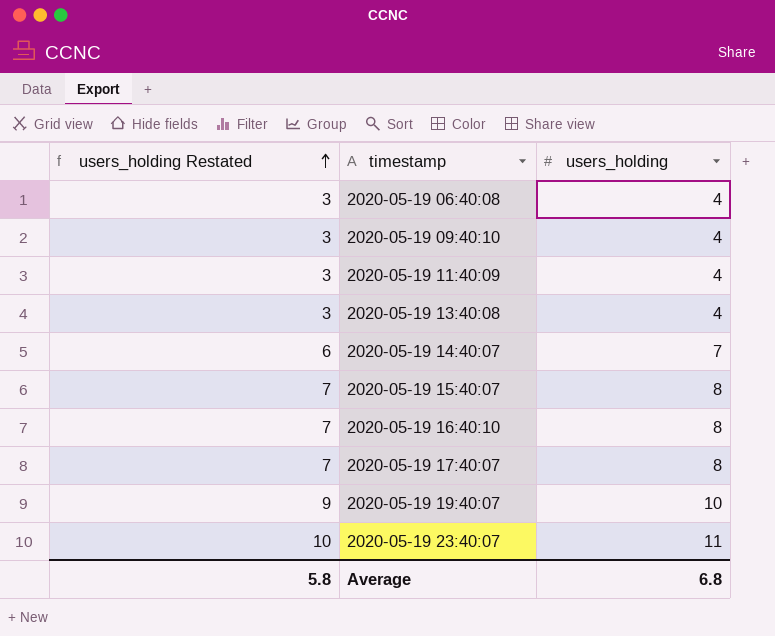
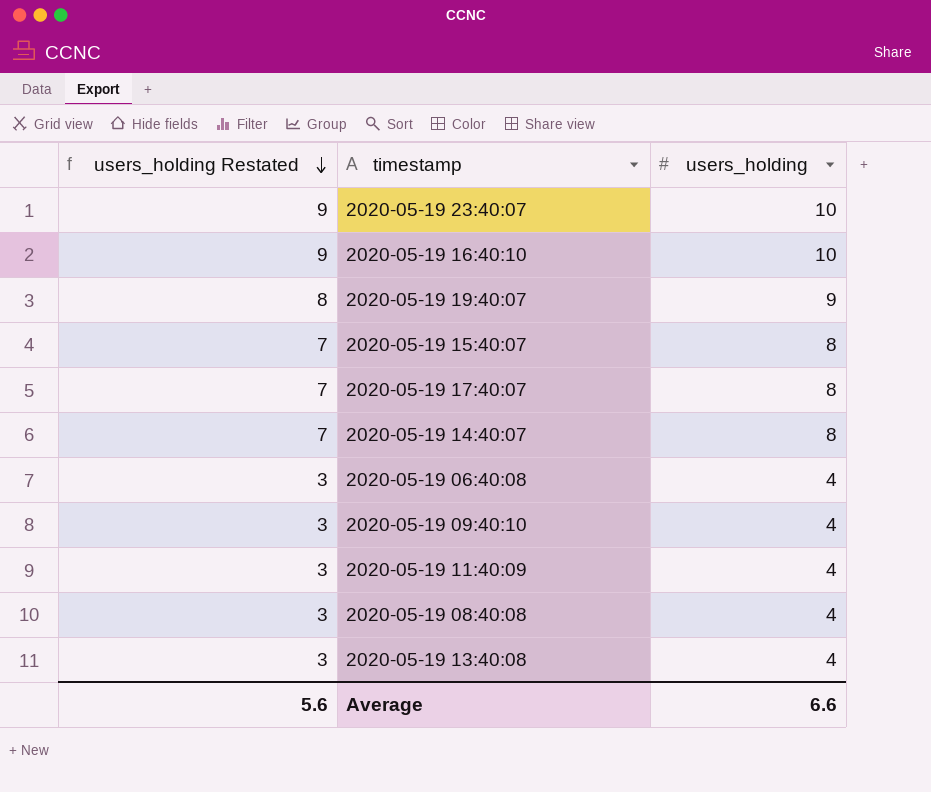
row order: users_holding Restated ascending -> users_holding Restated descending
2020-05-19 23:40:07 | users_holding Restated: 10 -> 9
2020-05-19 23:40:07 | users_holding: 11 -> 10
2020-05-19 16:40:10 | users_holding Restated: 7 -> 9
2020-05-19 16:40:10 | users_holding: 8 -> 10
2020-05-19 19:40:07 | users_holding Restated: 9 -> 8
2020-05-19 19:40:07 | users_holding: 10 -> 9
2020-05-19 14:40:07 | users_holding Restated: 6 -> 7
2020-05-19 14:40:07 | users_holding: 7 -> 8
row 2020-05-19 08:40:08: none -> 3 | 4
Average | users_holding Restated: 5.8 -> 5.6
Average | users_holding: 6.8 -> 6.6

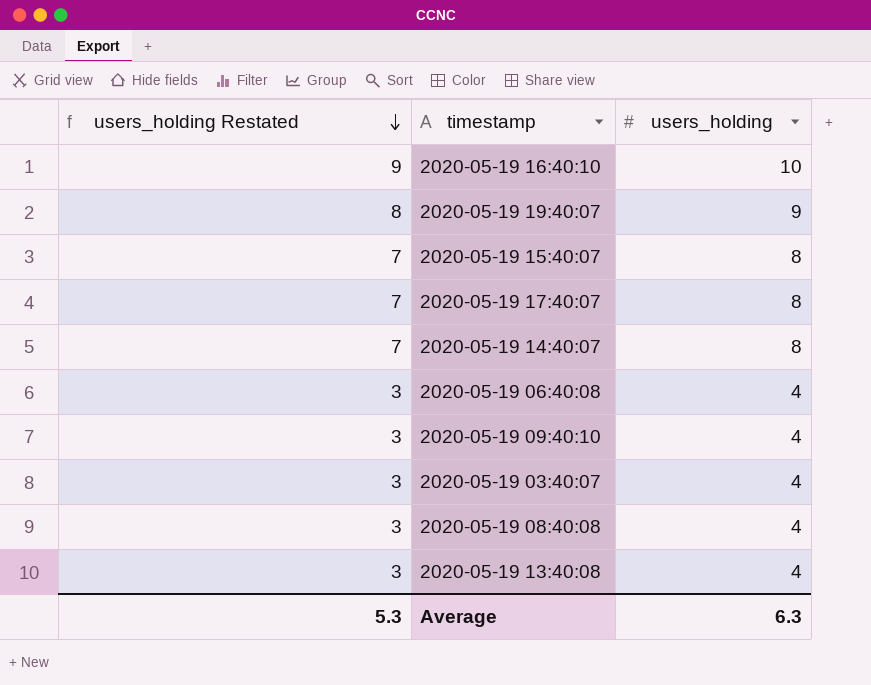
row 2020-05-19 23:40:07: 9 | 10 -> none
row 2020-05-19 11:40:09: 3 | 4 -> none
row 2020-05-19 03:40:07: none -> 3 | 4
Average | users_holding Restated: 5.6 -> 5.3
Average | users_holding: 6.6 -> 6.3

